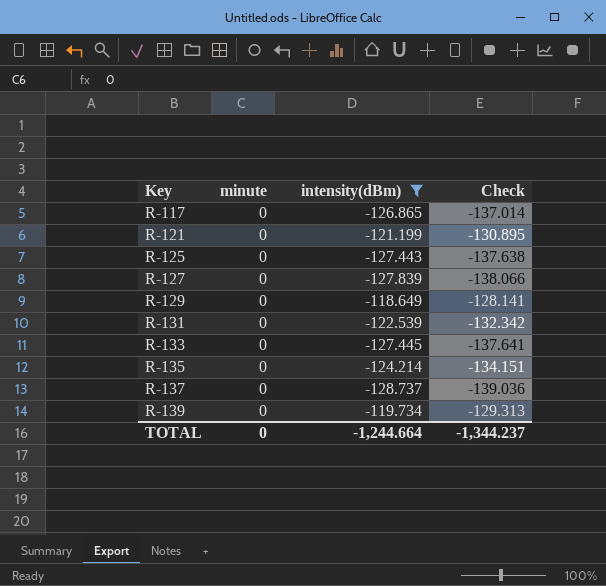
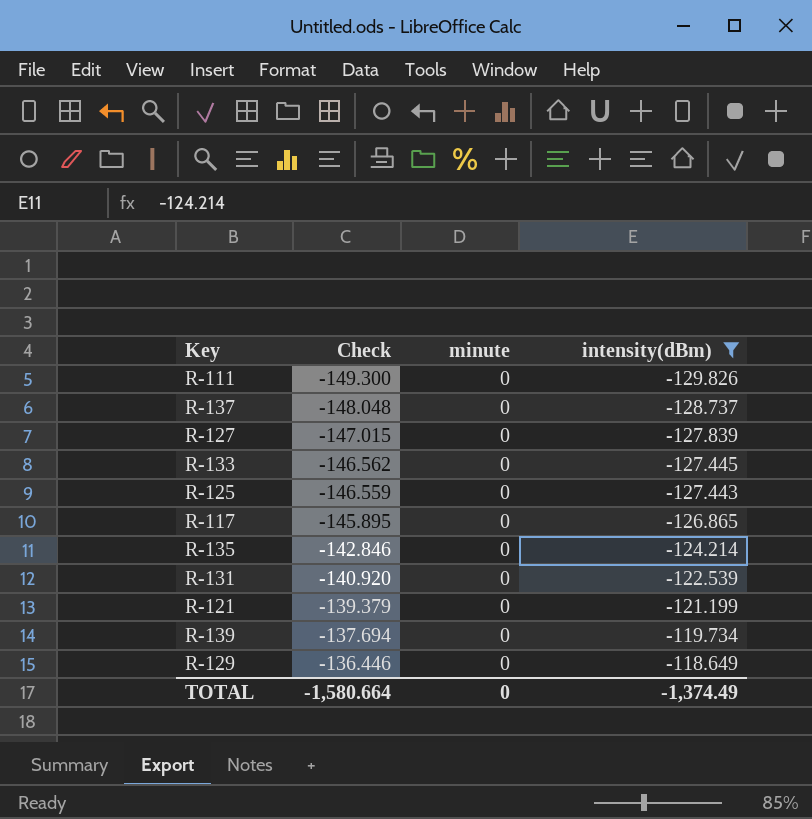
row order: Key ascending -> Check ascending
column Check | formula: [intensity(dBm)] * 1.08 -> [intensity(dBm)] * 1.15
column Check | position: 4 -> 2
row R-111: none -> -149.300 | 0 | -129.826
TOTAL | Check: -1,344.237 -> -1,580.664
TOTAL | intensity(dBm): -1,244.664 -> -1,374.49

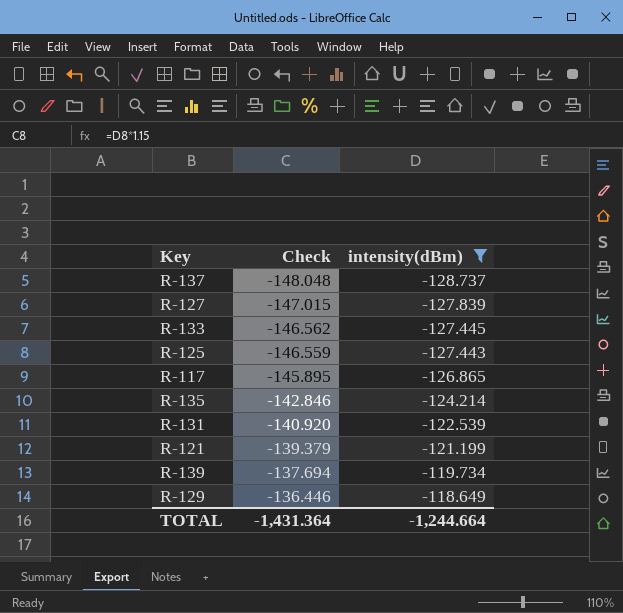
column minute | position: 3 -> none
row R-111: -149.300 | 0 | -129.826 -> none
TOTAL | Check: -1,580.664 -> -1,431.364
TOTAL | intensity(dBm): -1,374.49 -> -1,244.664

